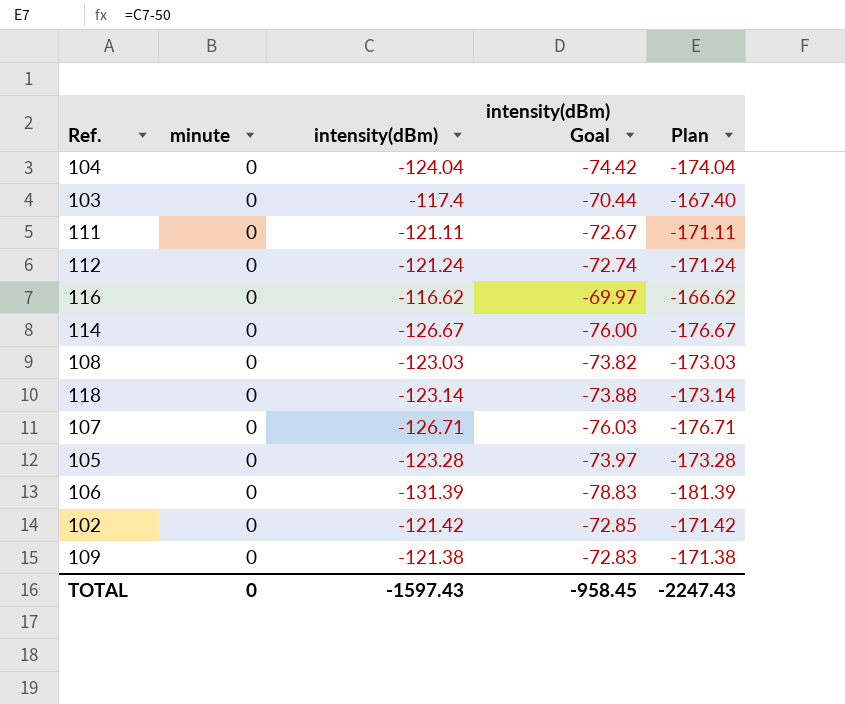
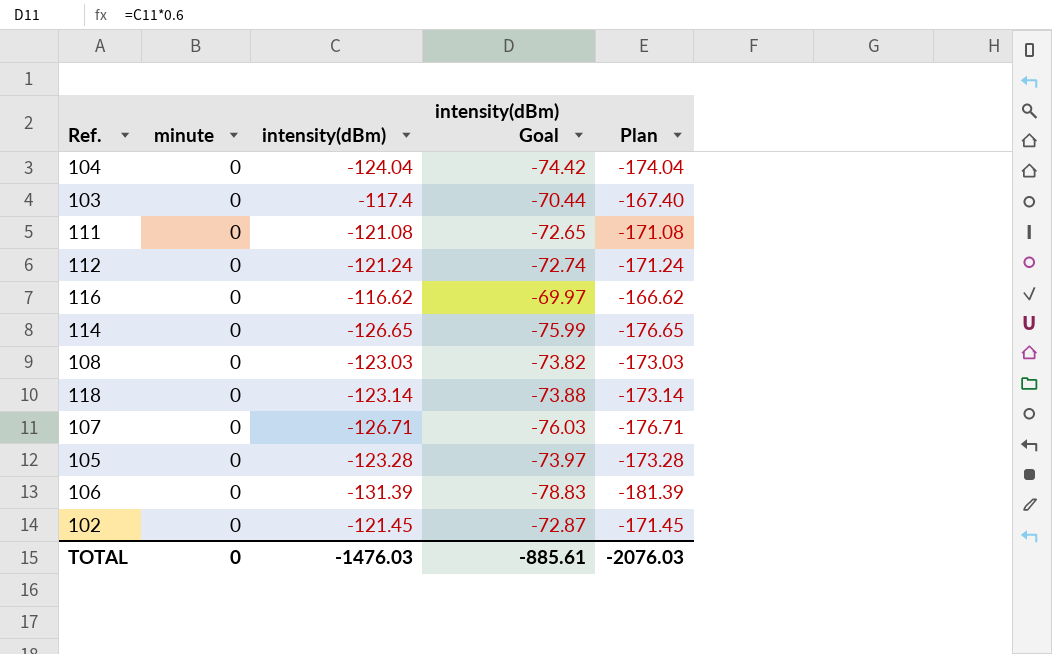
row 109: 0 | -121.38 | -72.83 | -171.38 -> none
111 | intensity(dBm): -121.11 -> -121.08
111 | intensity(dBm) Goal: -72.67 -> -72.65
111 | Plan: -171.11 -> -171.08
114 | intensity(dBm): -126.67 -> -126.65
114 | intensity(dBm) Goal: -76.00 -> -75.99
114 | Plan: -176.67 -> -176.65
102 | intensity(dBm): -121.42 -> -121.45
102 | intensity(dBm) Goal: -72.85 -> -72.87
102 | Plan: -171.42 -> -171.45
TOTAL | intensity(dBm): -1597.43 -> -1476.03
TOTAL | intensity(dBm) Goal: -958.45 -> -885.61
TOTAL | Plan: -2247.43 -> -2076.03

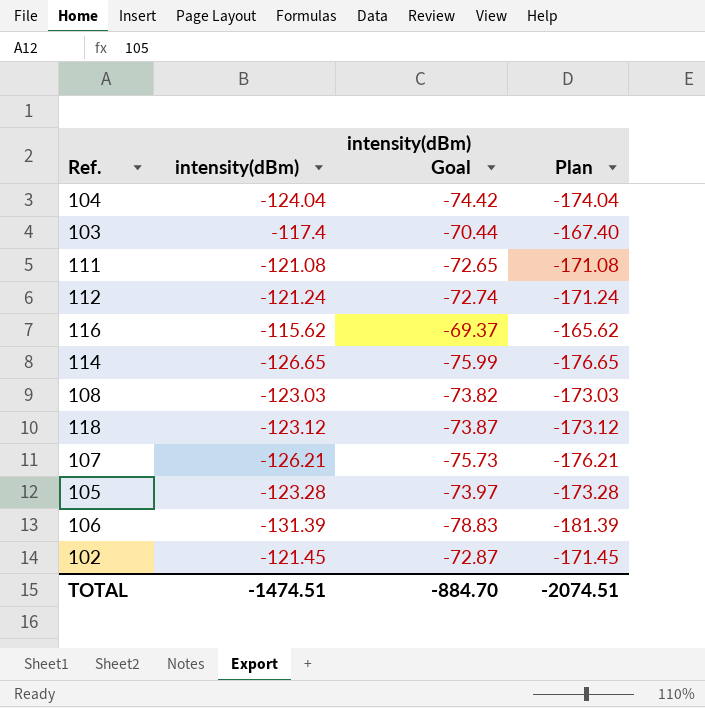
column minute | position: 2 -> none
116 | intensity(dBm): -116.62 -> -115.62
116 | intensity(dBm) Goal: -69.97 -> -69.37
116 | Plan: -166.62 -> -165.62
118 | intensity(dBm): -123.14 -> -123.12
118 | intensity(dBm) Goal: -73.88 -> -73.87
118 | Plan: -173.14 -> -173.12
107 | intensity(dBm): -126.71 -> -126.21
107 | intensity(dBm) Goal: -76.03 -> -75.73
107 | Plan: -176.71 -> -176.21
TOTAL | intensity(dBm): -1476.03 -> -1474.51
TOTAL | intensity(dBm) Goal: -885.61 -> -884.70
TOTAL | Plan: -2076.03 -> -2074.51

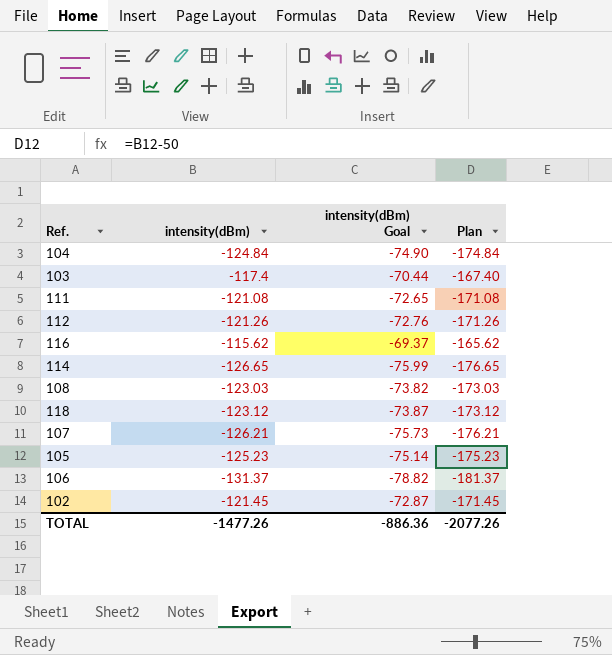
104 | intensity(dBm): -124.04 -> -124.84
104 | intensity(dBm) Goal: -74.42 -> -74.90
104 | Plan: -174.04 -> -174.84
112 | intensity(dBm): -121.24 -> -121.26
112 | intensity(dBm) Goal: -72.74 -> -72.76
112 | Plan: -171.24 -> -171.26
105 | intensity(dBm): -123.28 -> -125.23
105 | intensity(dBm) Goal: -73.97 -> -75.14
105 | Plan: -173.28 -> -175.23
106 | intensity(dBm): -131.39 -> -131.37
106 | intensity(dBm) Goal: -78.83 -> -78.82
106 | Plan: -181.39 -> -181.37
TOTAL | intensity(dBm): -1474.51 -> -1477.26
TOTAL | intensity(dBm) Goal: -884.70 -> -886.36
TOTAL | Plan: -2074.51 -> -2077.26

